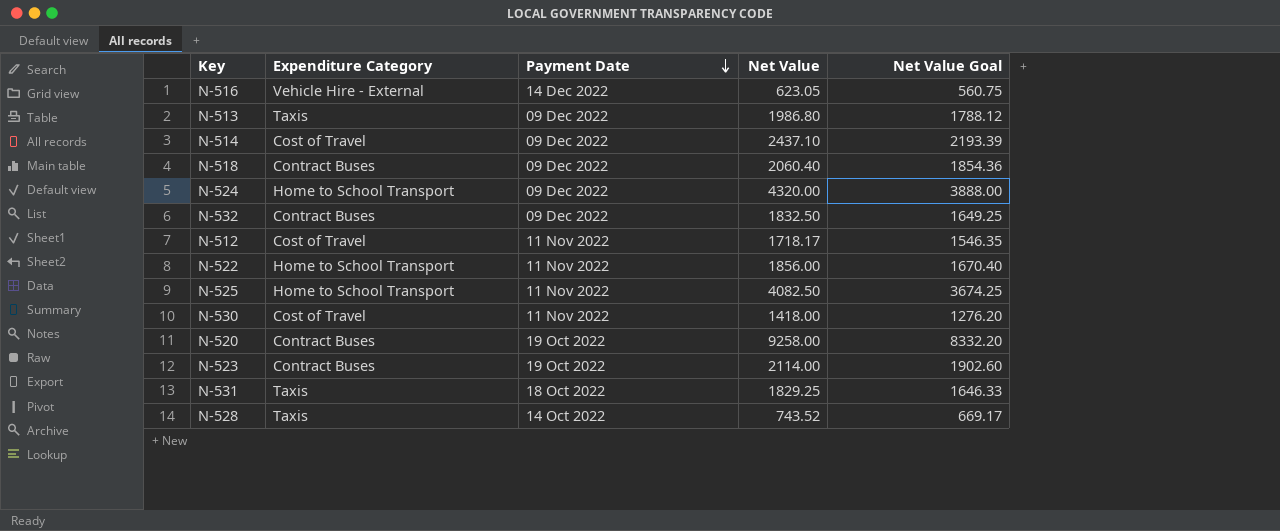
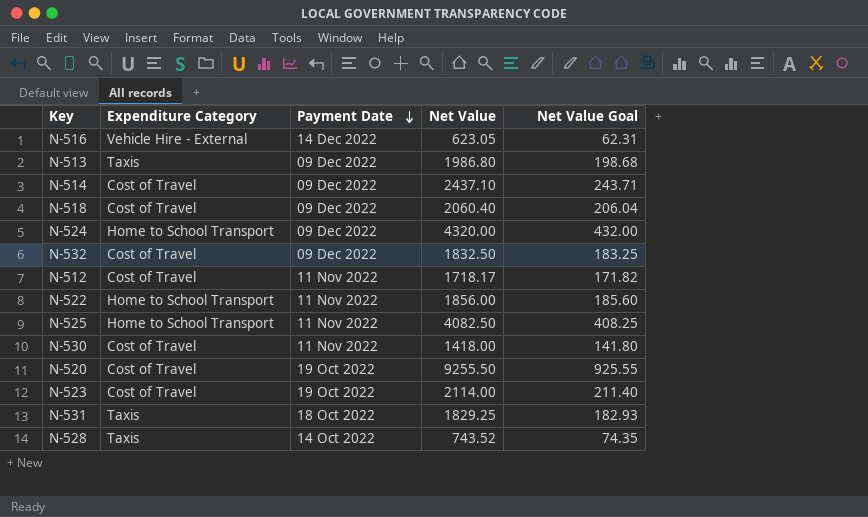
column Net Value Goal | formula: [Net Value] * 0.9 -> [Net Value] * 0.1
N-518 | Expenditure Category: Contract Buses -> Cost of Travel
N-532 | Expenditure Category: Contract Buses -> Cost of Travel
N-520 | Expenditure Category: Contract Buses -> Cost of Travel
N-520 | Net Value: 9258.00 -> 9255.50
N-523 | Expenditure Category: Contract Buses -> Cost of Travel

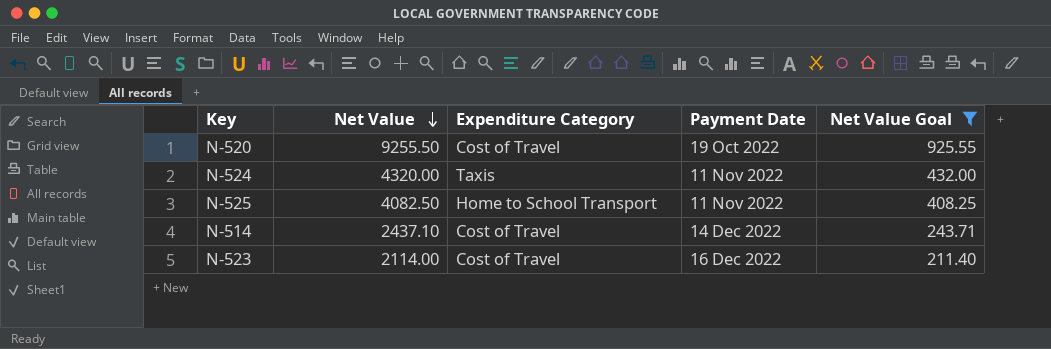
filter: none -> Net Value Goal >= 211.40
row order: Payment Date descending -> Net Value descending
column Net Value | position: 4 -> 2
N-524 | Expenditure Category: Home to School Transport -> Taxis
N-524 | Payment Date: 09 Dec 2022 -> 11 Nov 2022
N-514 | Payment Date: 09 Dec 2022 -> 14 Dec 2022
N-523 | Payment Date: 19 Oct 2022 -> 16 Dec 2022

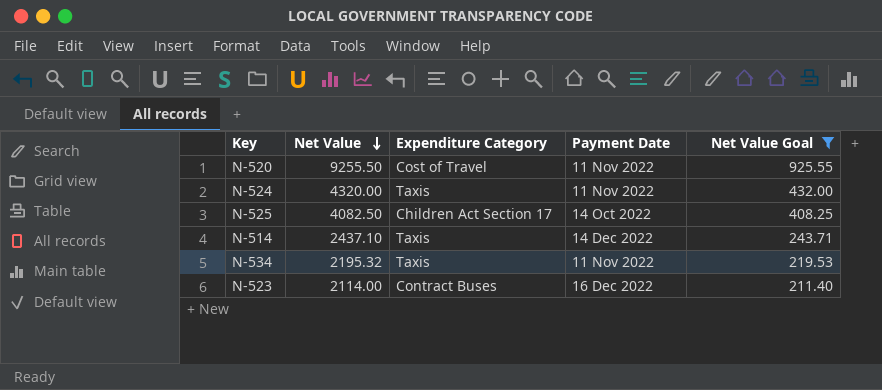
N-520 | Payment Date: 19 Oct 2022 -> 11 Nov 2022
N-525 | Expenditure Category: Home to School Transport -> Children Act Section 17
N-525 | Payment Date: 11 Nov 2022 -> 14 Oct 2022
N-514 | Expenditure Category: Cost of Travel -> Taxis
row N-534: none -> 2195.32 | Taxis | 11 Nov 2022 | 219.53
N-523 | Expenditure Category: Cost of Travel -> Contract Buses

